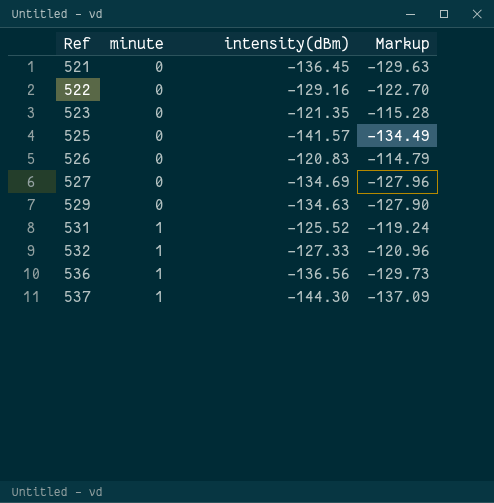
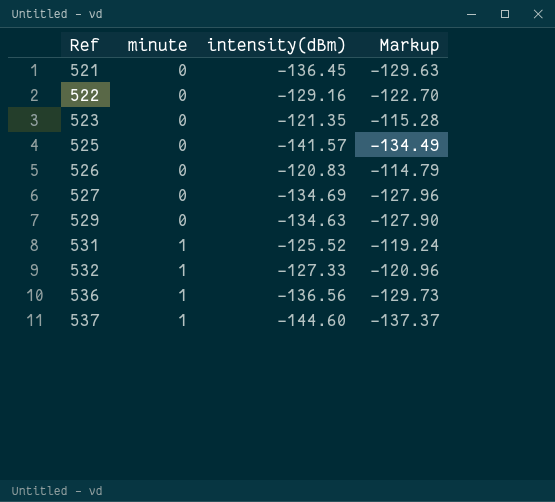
537 | intensity(dBm): -144.30 -> -144.60
537 | Markup: -137.09 -> -137.37

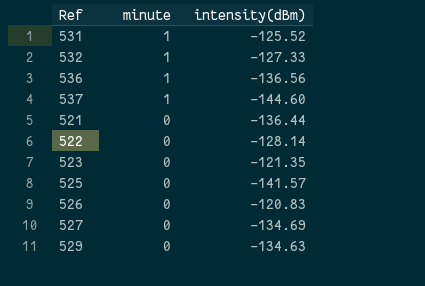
row order: Ref ascending -> minute descending
column Markup | formula: [intensity(dBm)] * 0.95 -> none
521 | intensity(dBm): -136.45 -> -136.44
522 | intensity(dBm): -129.16 -> -128.14

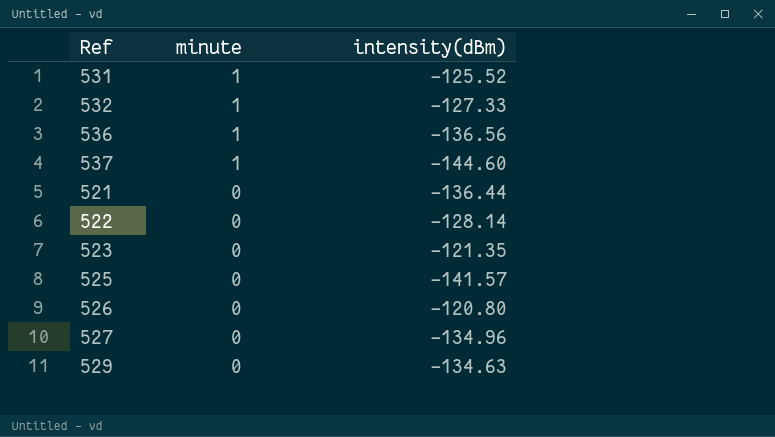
526 | intensity(dBm): -120.83 -> -120.80
527 | intensity(dBm): -134.69 -> -134.96

